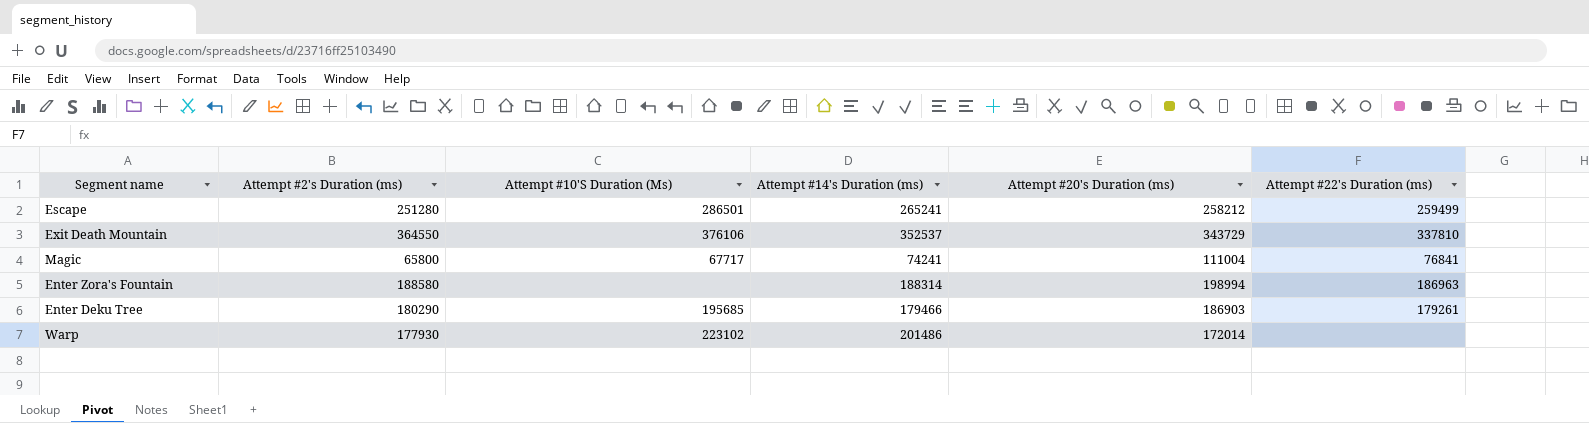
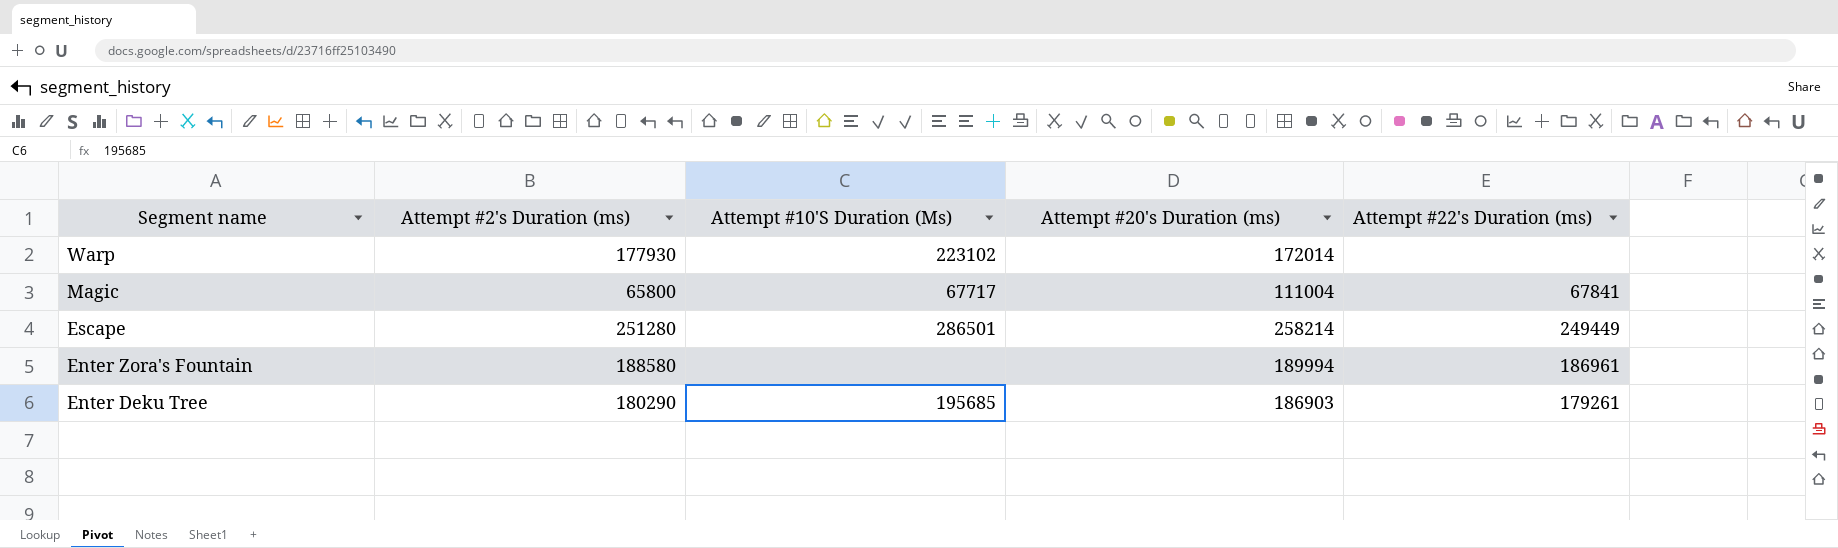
row order: none -> Segment name descending
column Attempt #14's Duration (ms) | position: 4 -> none
row Exit Death Mountain: 364550 | 376106 | 352537 | 343729 | 337810 -> none
Magic | Attempt #22's Duration (ms): 76841 -> 67841
Escape | Attempt #20's Duration (ms): 258212 -> 258214
Escape | Attempt #22's Duration (ms): 259499 -> 249449
Enter Zora's Fountain | Attempt #20's Duration (ms): 198994 -> 189994
Enter Zora's Fountain | Attempt #22's Duration (ms): 186963 -> 186961

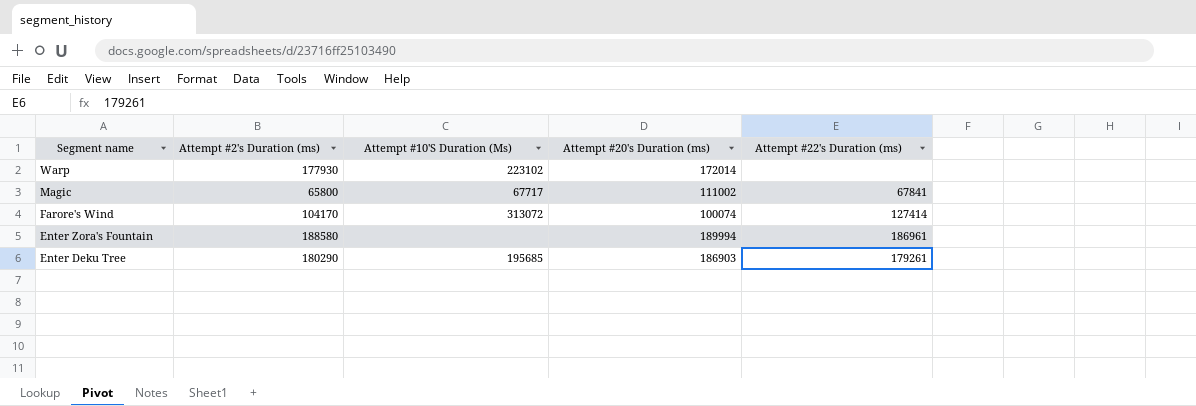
row Escape: 251280 | 286501 | 258214 | 249449 -> none
Magic | Attempt #20's Duration (ms): 111004 -> 111002
row Farore's Wind: none -> 104170 | 313072 | 100074 | 127414

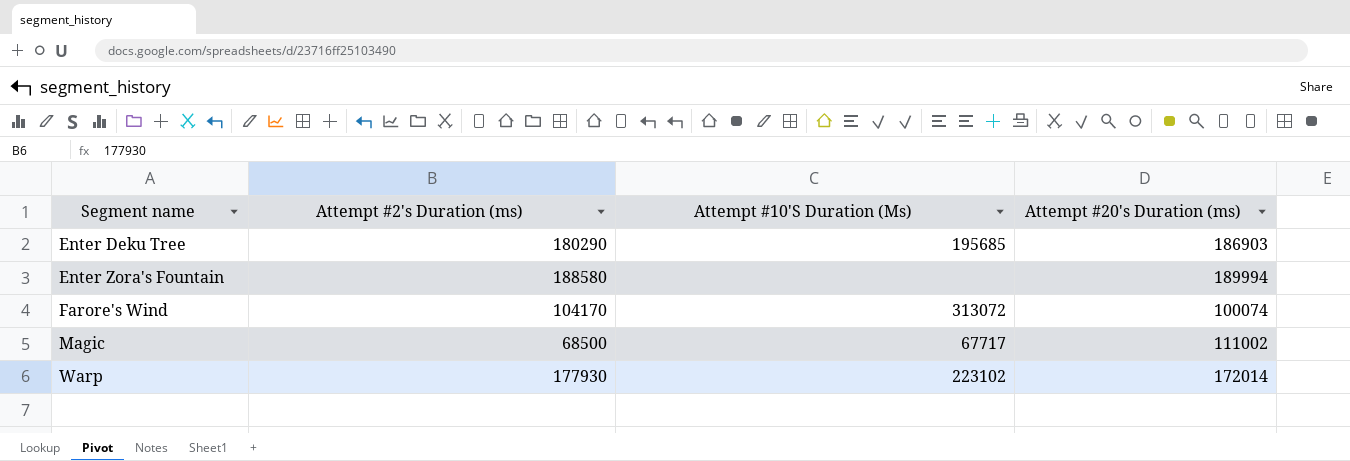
row order: Segment name descending -> Segment name ascending
column Attempt #22's Duration (ms) | position: 5 -> none
Magic | Attempt #2's Duration (ms): 65800 -> 68500

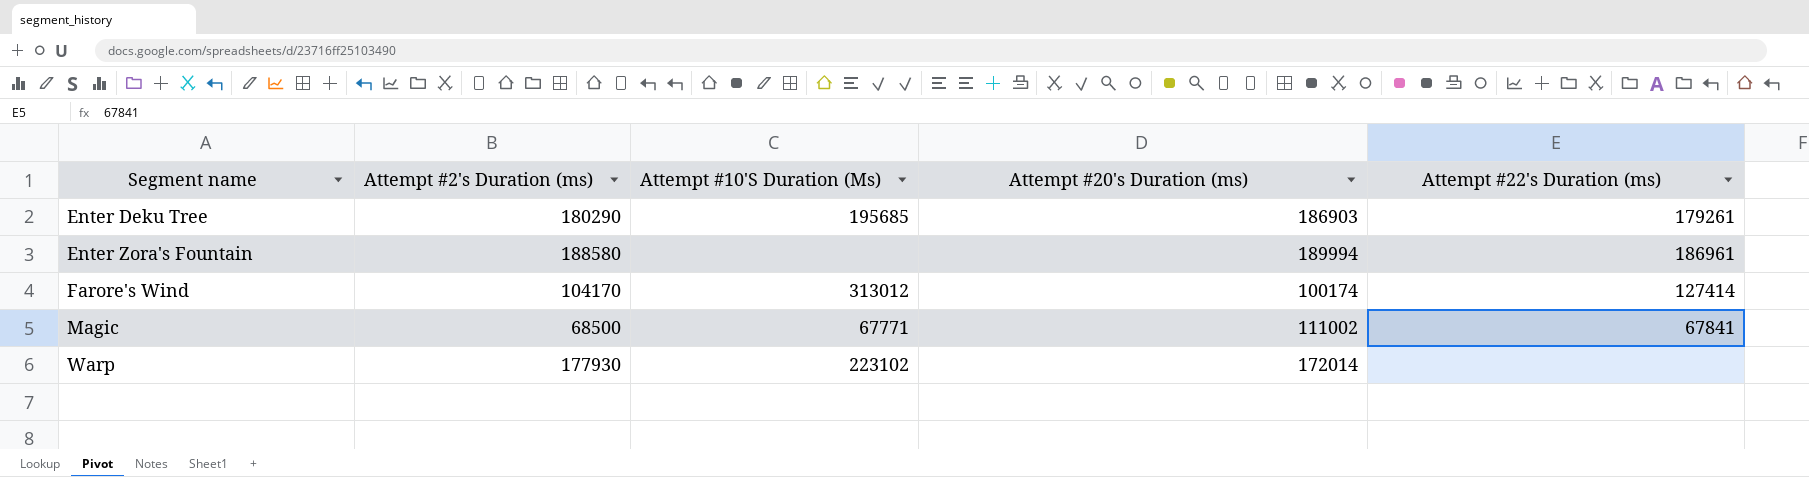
column Attempt #22's Duration (ms) | position: none -> 5
Farore's Wind | Attempt #10'S Duration (Ms): 313072 -> 313012
Farore's Wind | Attempt #20's Duration (ms): 100074 -> 100174
Magic | Attempt #10'S Duration (Ms): 67717 -> 67771

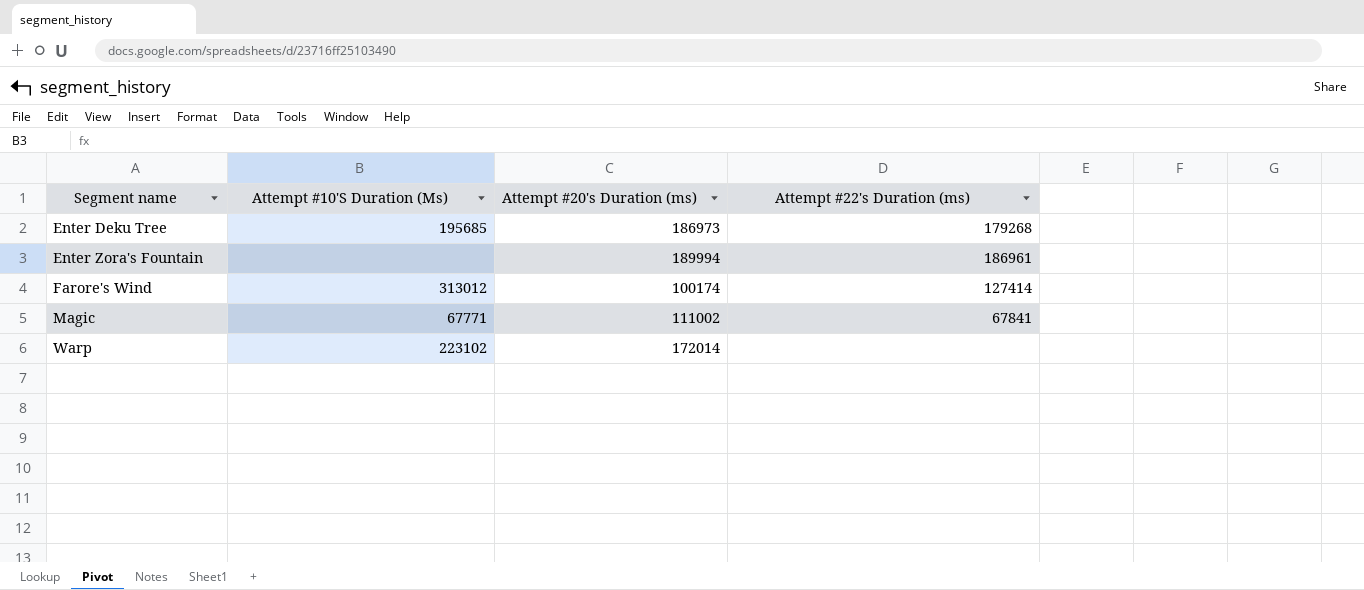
column Attempt #2's Duration (ms) | position: 2 -> none
Enter Deku Tree | Attempt #20's Duration (ms): 186903 -> 186973
Enter Deku Tree | Attempt #22's Duration (ms): 179261 -> 179268

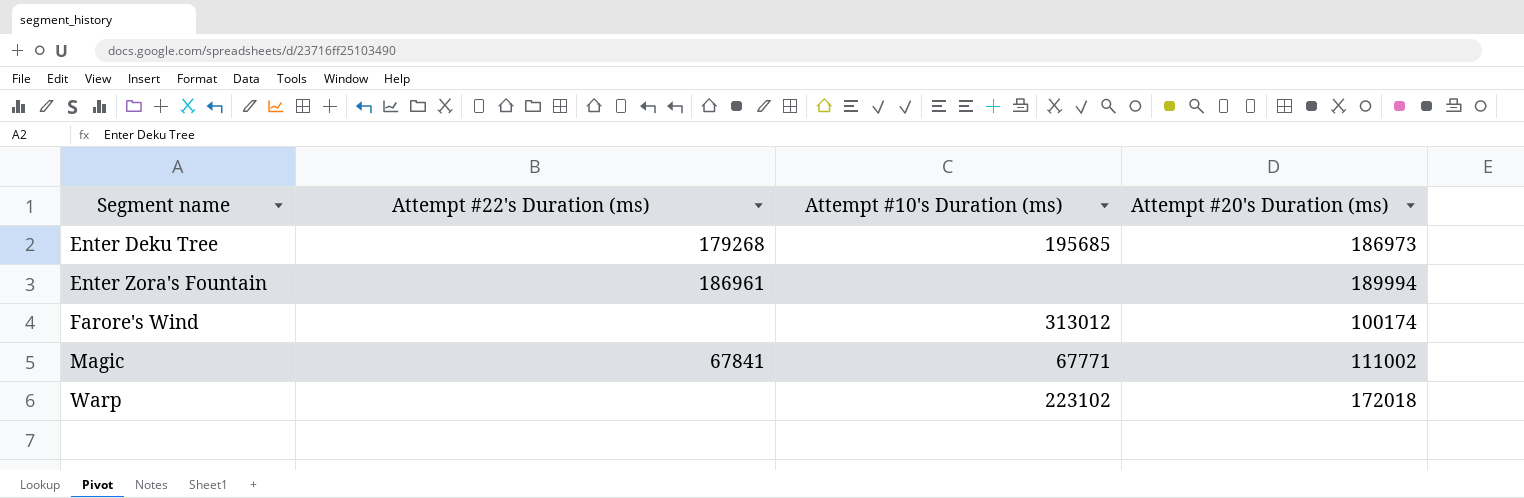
column Attempt #22's Duration (ms) | position: 4 -> 2
column name: Attempt #10'S Duration (Ms) -> Attempt #10's Duration (ms)
Farore's Wind | Attempt #22's Duration (ms): 127414 -> none
Warp | Attempt #20's Duration (ms): 172014 -> 172018

